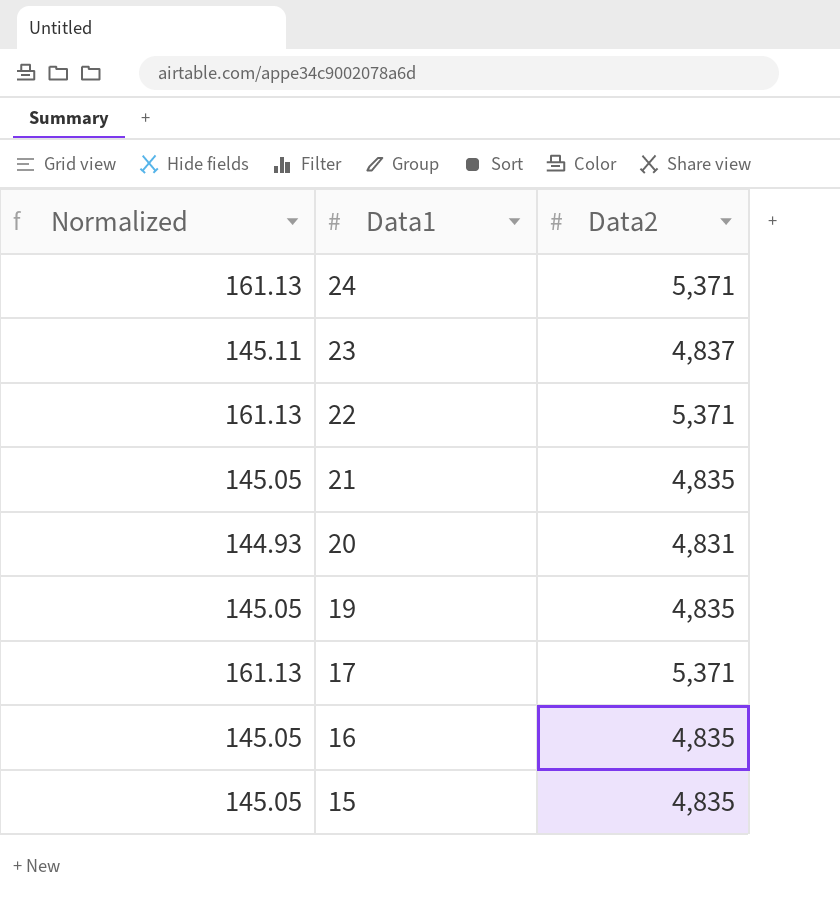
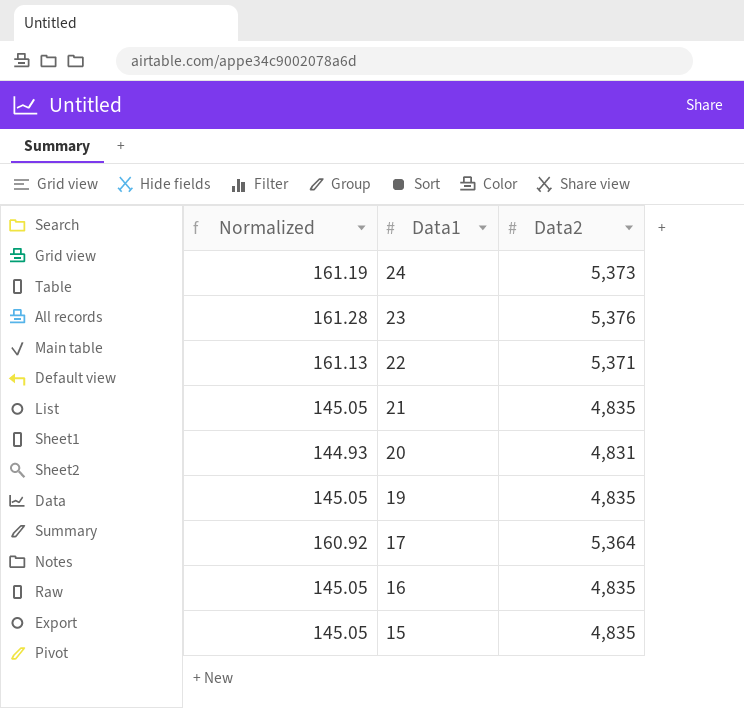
24 | Normalized: 161.13 -> 161.19
24 | Data2: 5,371 -> 5,373
23 | Normalized: 145.11 -> 161.28
23 | Data2: 4,837 -> 5,376
17 | Normalized: 161.13 -> 160.92
17 | Data2: 5,371 -> 5,364

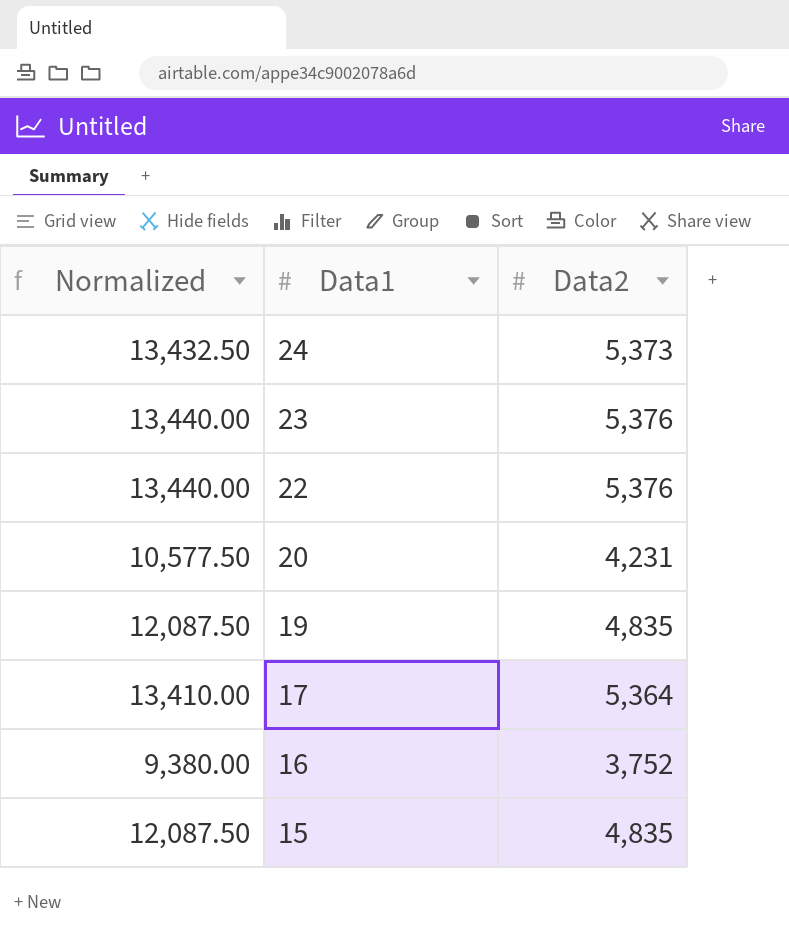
column Normalized | formula: [Data2] * 0.03 -> [Data2] * 2.5
row 21: 145.05 | 4,835 -> none
22 | Data2: 5,371 -> 5,376
20 | Data2: 4,831 -> 4,231
16 | Data2: 4,835 -> 3,752

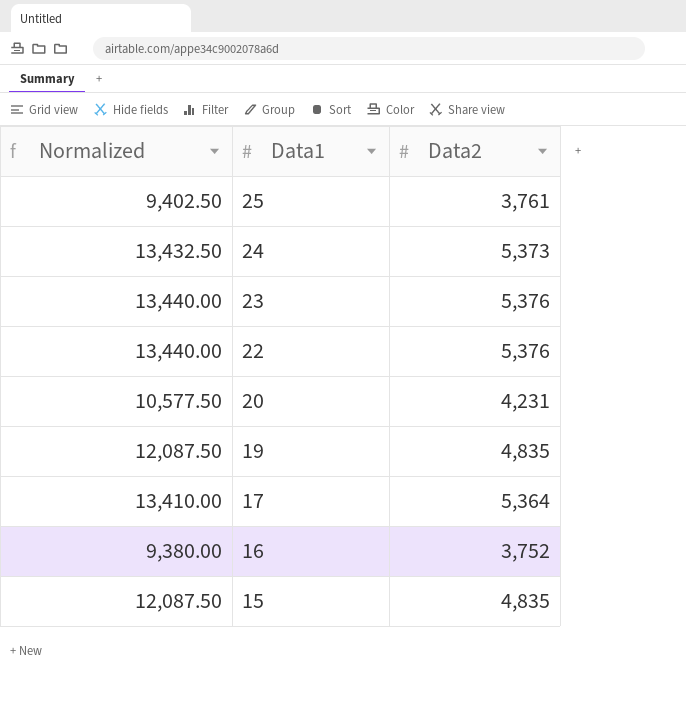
row 25: none -> 9,402.50 | 3,761

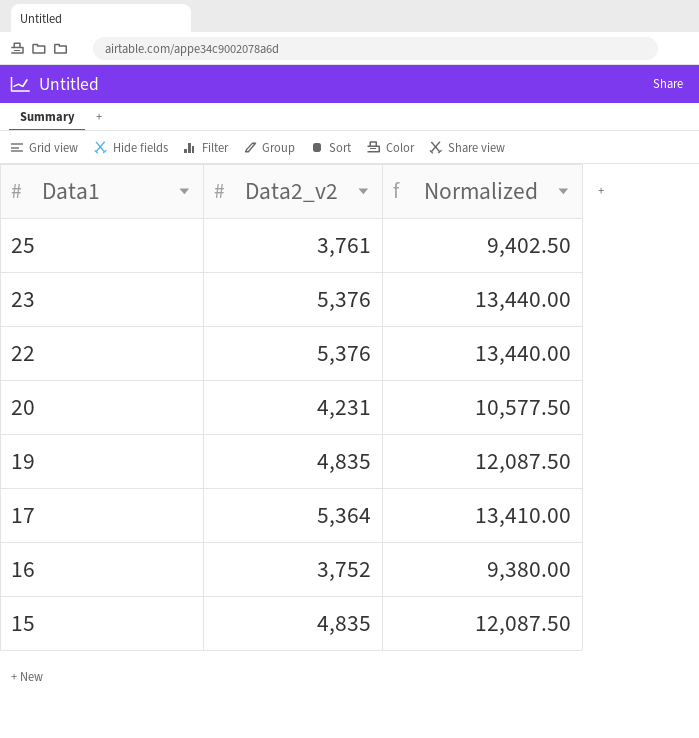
column name: Data2 -> Data2_v2
column Normalized | position: 1 -> 3
row 24: 13,432.50 | 5,373 -> none

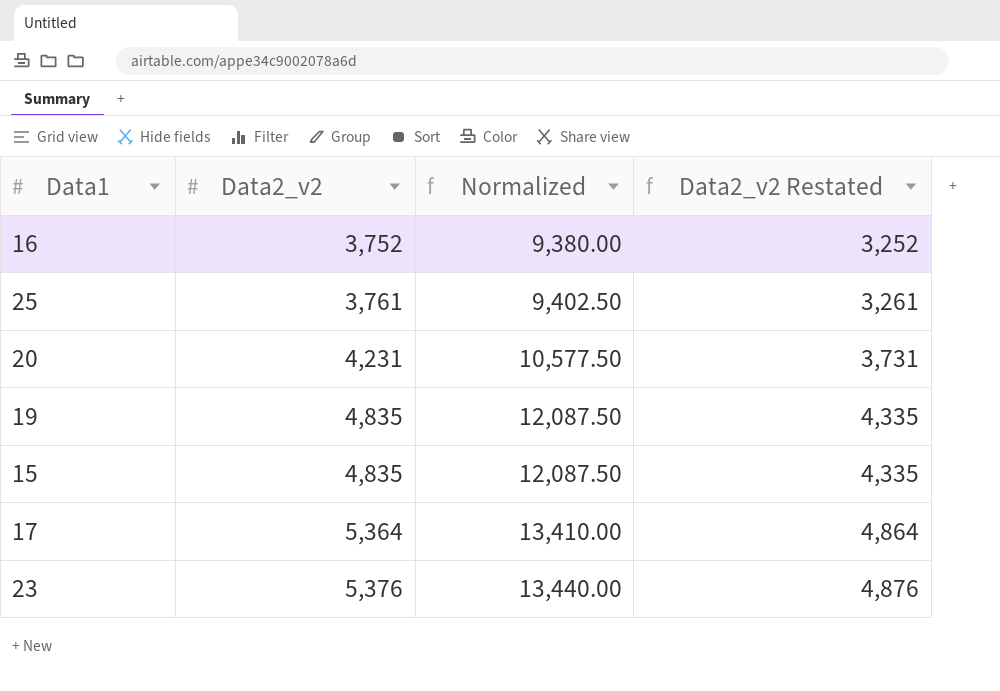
row order: Data1 descending -> Data2_v2 ascending
column Data2_v2 Restated | formula: none -> [Data2_v2] - 500
row 22: 5,376 | 13,440.00 -> none

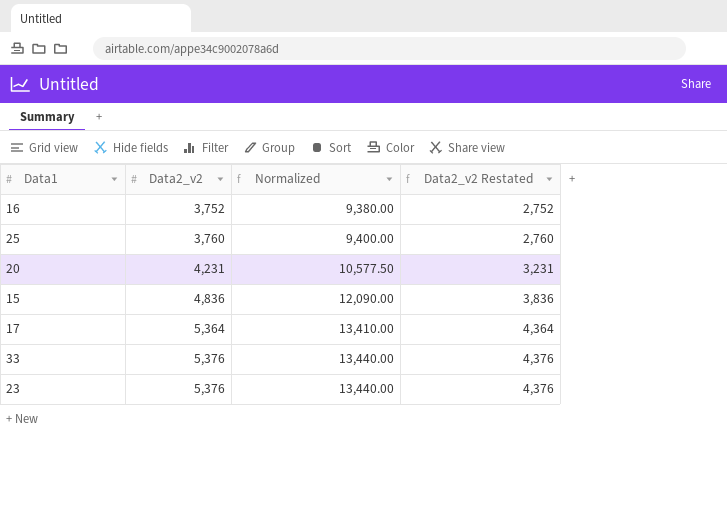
column Data2_v2 Restated | formula: [Data2_v2] - 500 -> [Data2_v2] - 1000
row 19: 4,835 | 12,087.50 | 4,335 -> none
25 | Data2_v2: 3,761 -> 3,760
25 | Normalized: 9,402.50 -> 9,400.00
15 | Data2_v2: 4,835 -> 4,836
15 | Normalized: 12,087.50 -> 12,090.00
row 33: none -> 5,376 | 13,440.00 | 4,376

